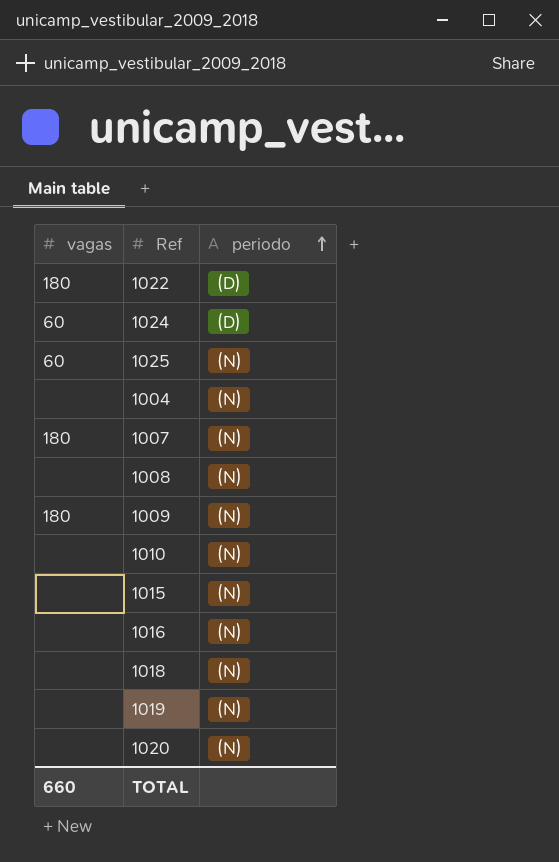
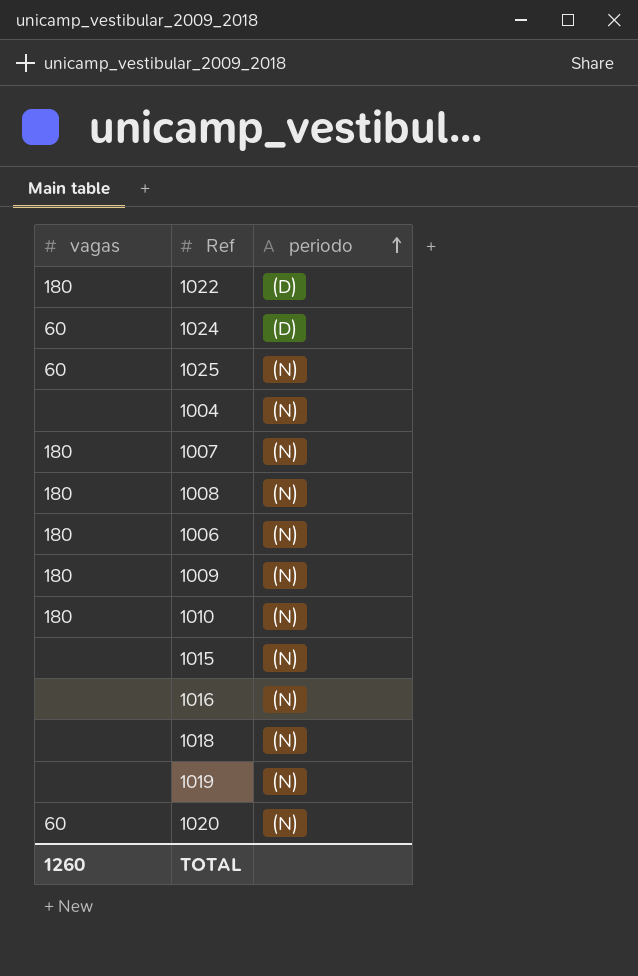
1008 | vagas: none -> 180
row 1006: none -> 180 | (N)
1010 | vagas: none -> 180
1020 | vagas: none -> 60
TOTAL | vagas: 660 -> 1260

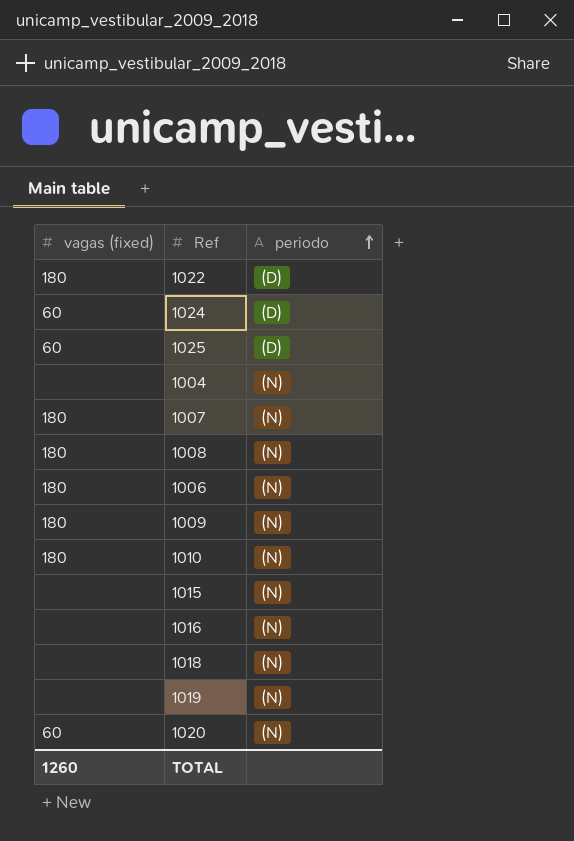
column name: vagas -> vagas (fixed)
1025 | periodo: (N) -> (D)

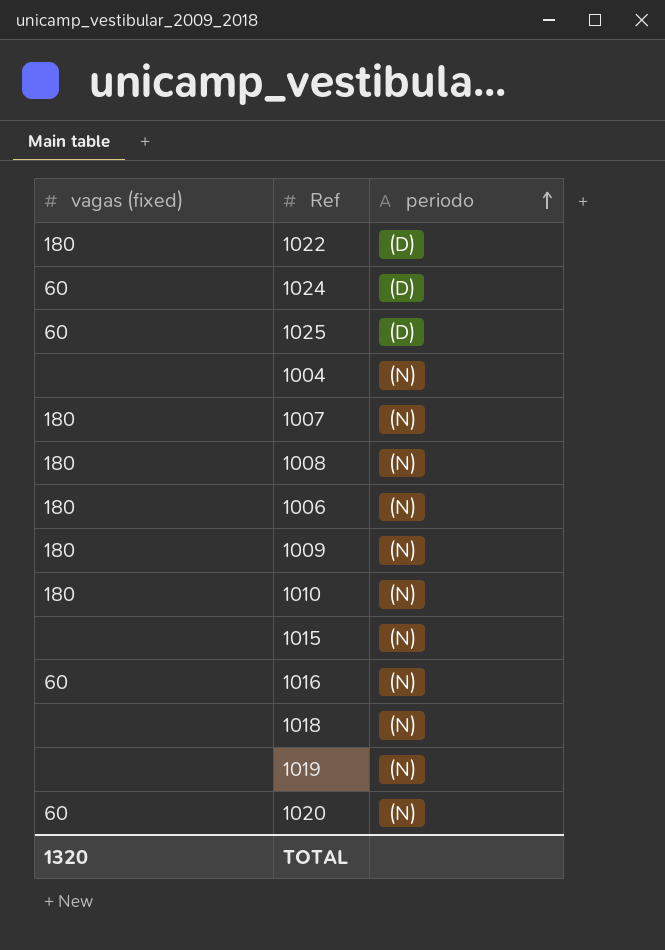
1016 | vagas (fixed): none -> 60
TOTAL | vagas (fixed): 1260 -> 1320

